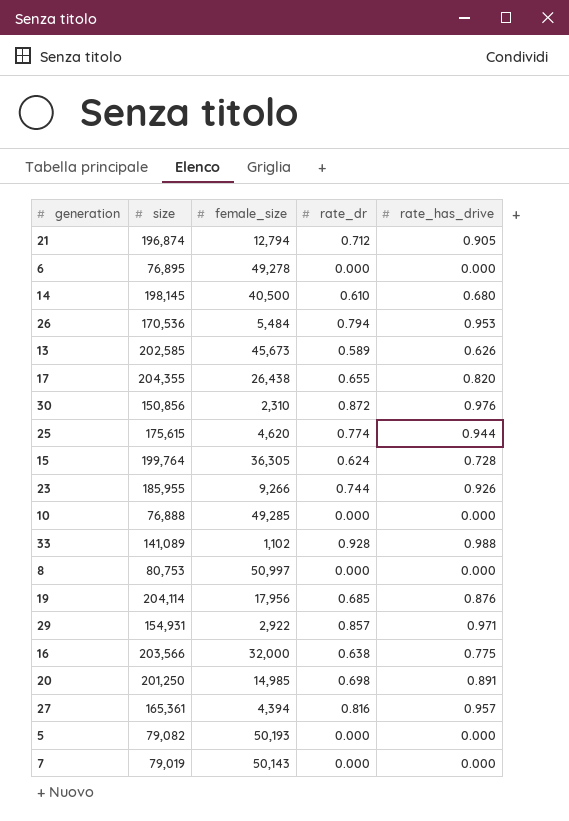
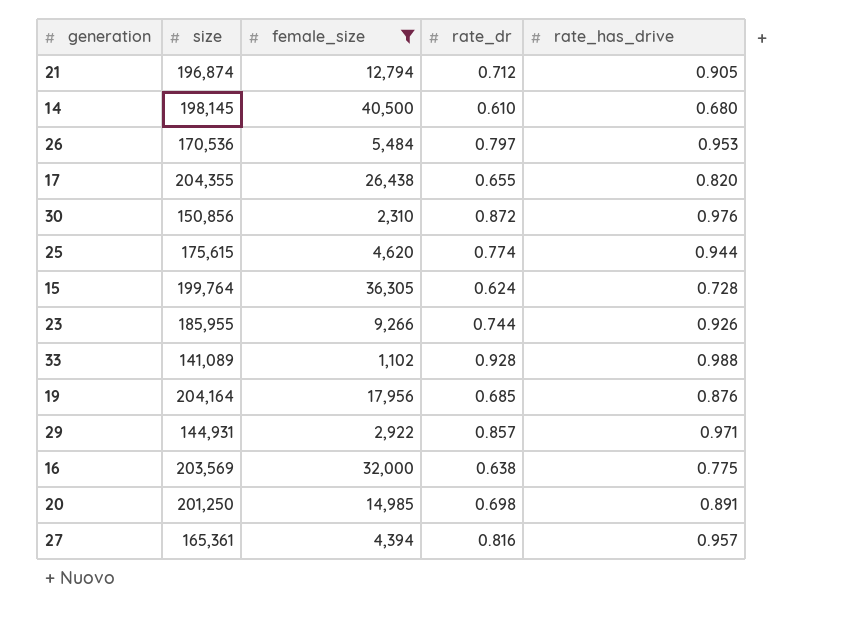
filter: none -> female_size <= 40,500
26 | rate_dr: 0.794 -> 0.797
19 | size: 204,114 -> 204,164
29 | size: 154,931 -> 144,931
16 | size: 203,566 -> 203,569

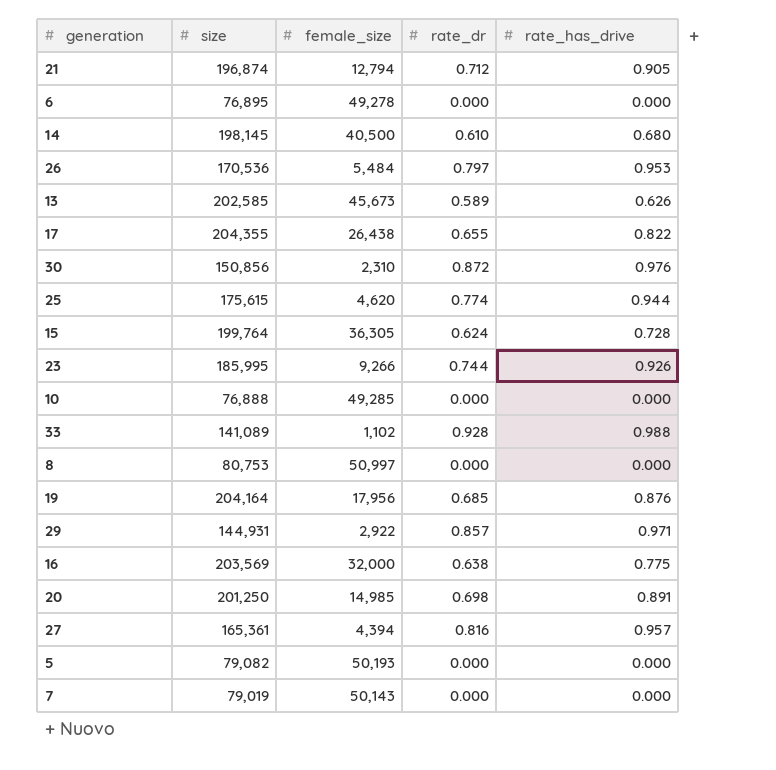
filter: female_size <= 40,500 -> none
17 | rate_has_drive: 0.820 -> 0.822
23 | size: 185,955 -> 185,995

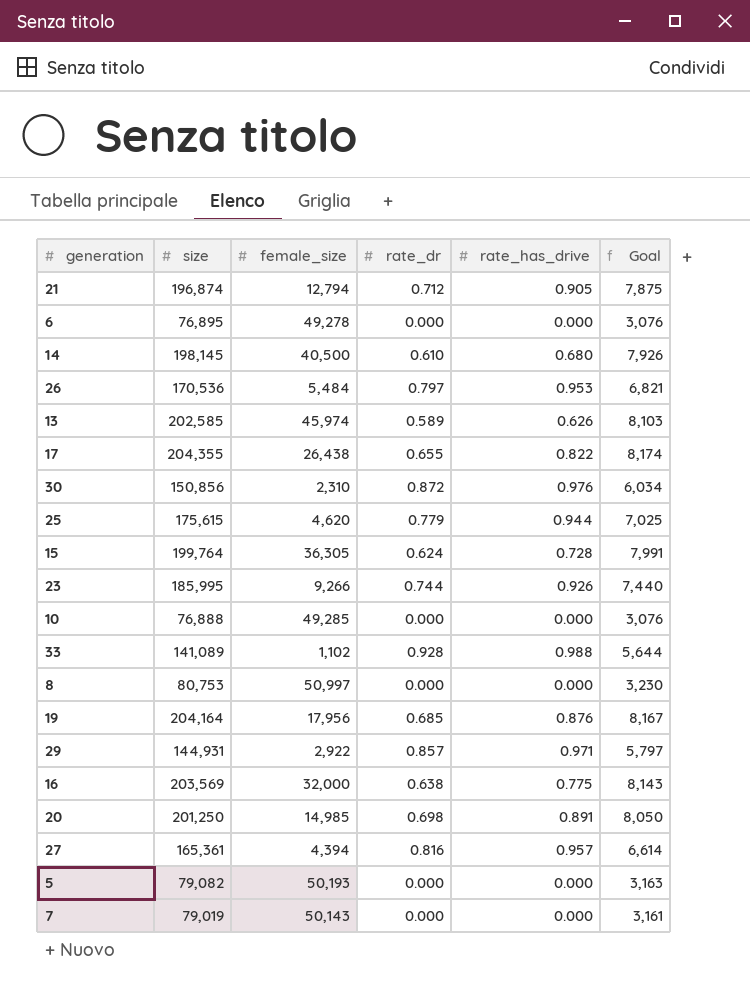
column Goal | formula: none -> [size] * 0.04
13 | female_size: 45,673 -> 45,974
25 | rate_dr: 0.774 -> 0.779

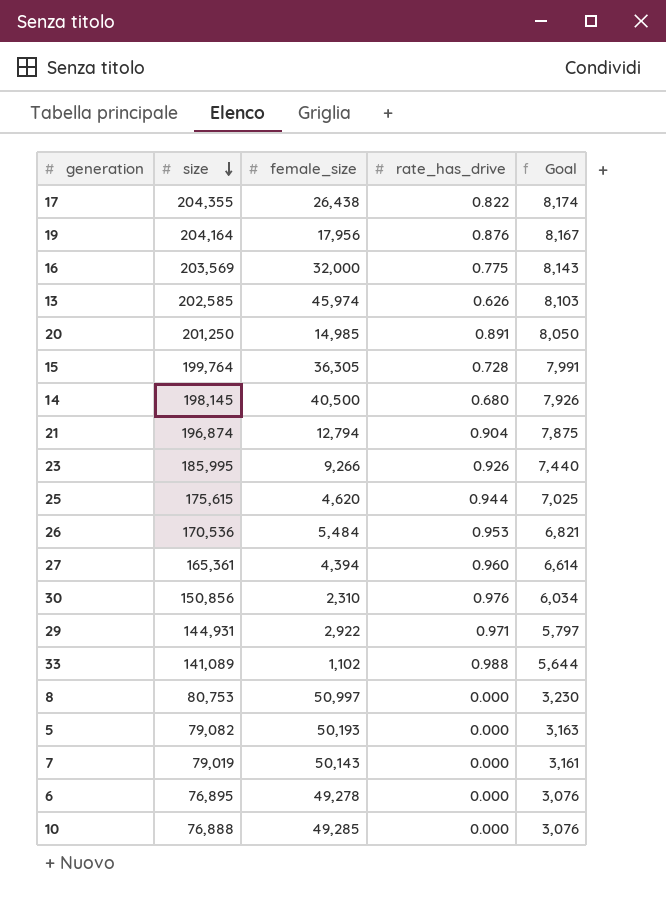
row order: none -> size descending
column rate_dr | position: 4 -> none
21 | rate_has_drive: 0.905 -> 0.904
27 | rate_has_drive: 0.957 -> 0.960

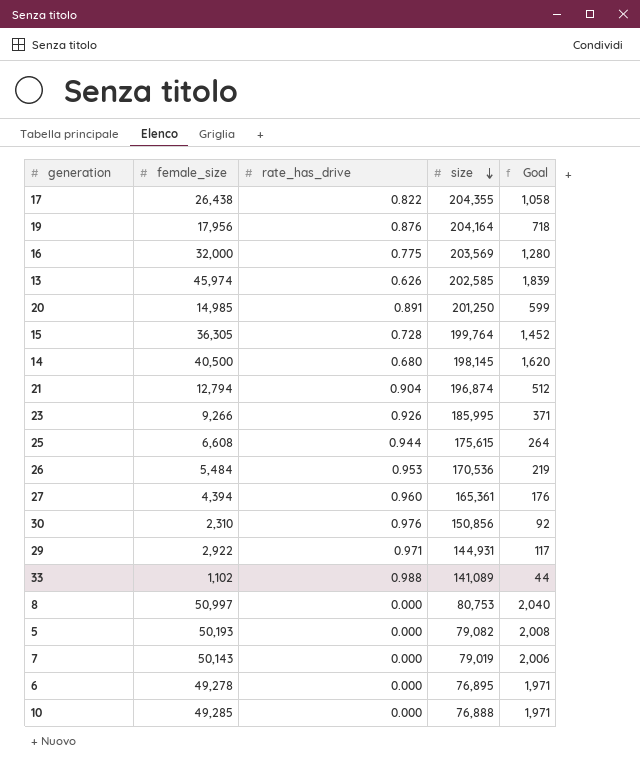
column size | position: 2 -> 4
column Goal | formula: [size] * 0.04 -> [female_size] * 0.04
25 | female_size: 4,620 -> 6,608

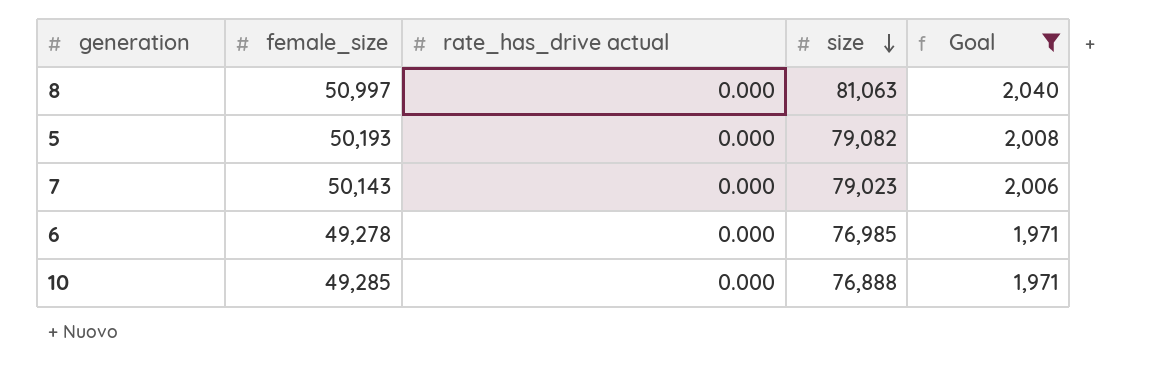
filter: none -> Goal >= 1,971
column name: rate_has_drive -> rate_has_drive actual
8 | size: 80,753 -> 81,063
7 | size: 79,019 -> 79,023
6 | size: 76,895 -> 76,985

